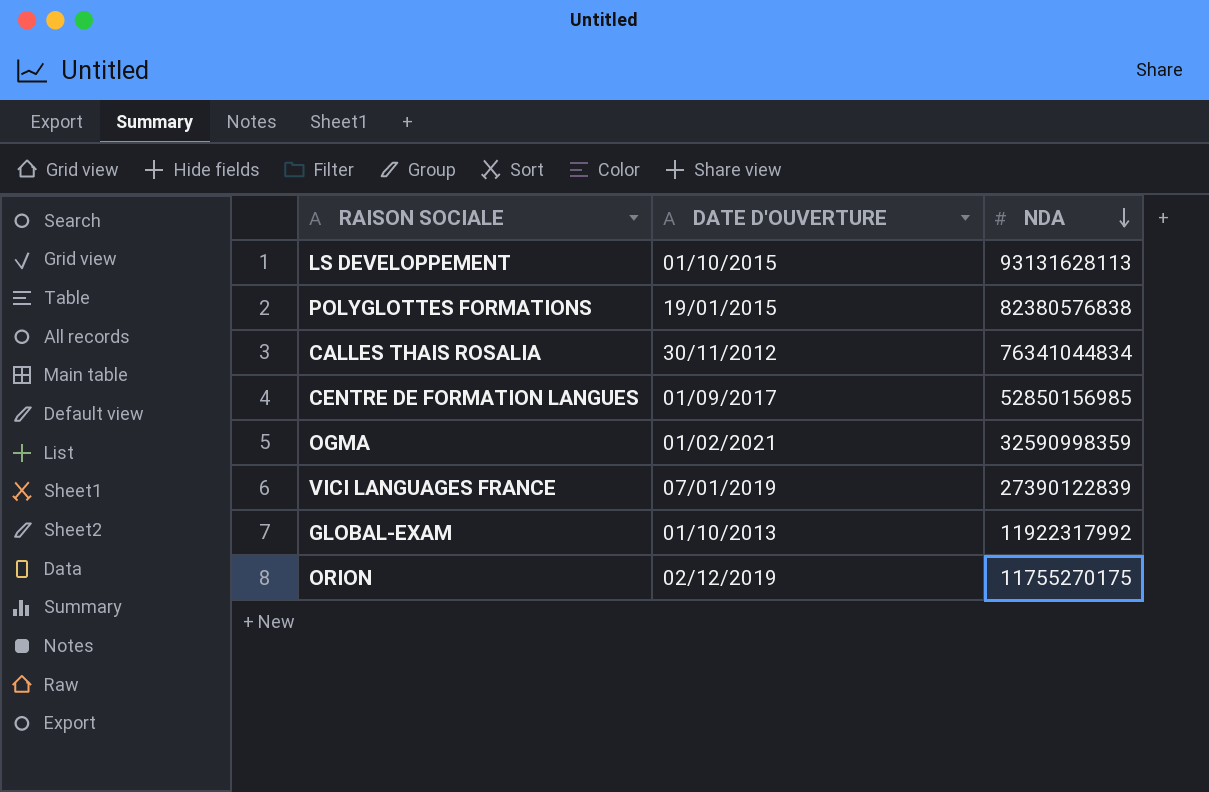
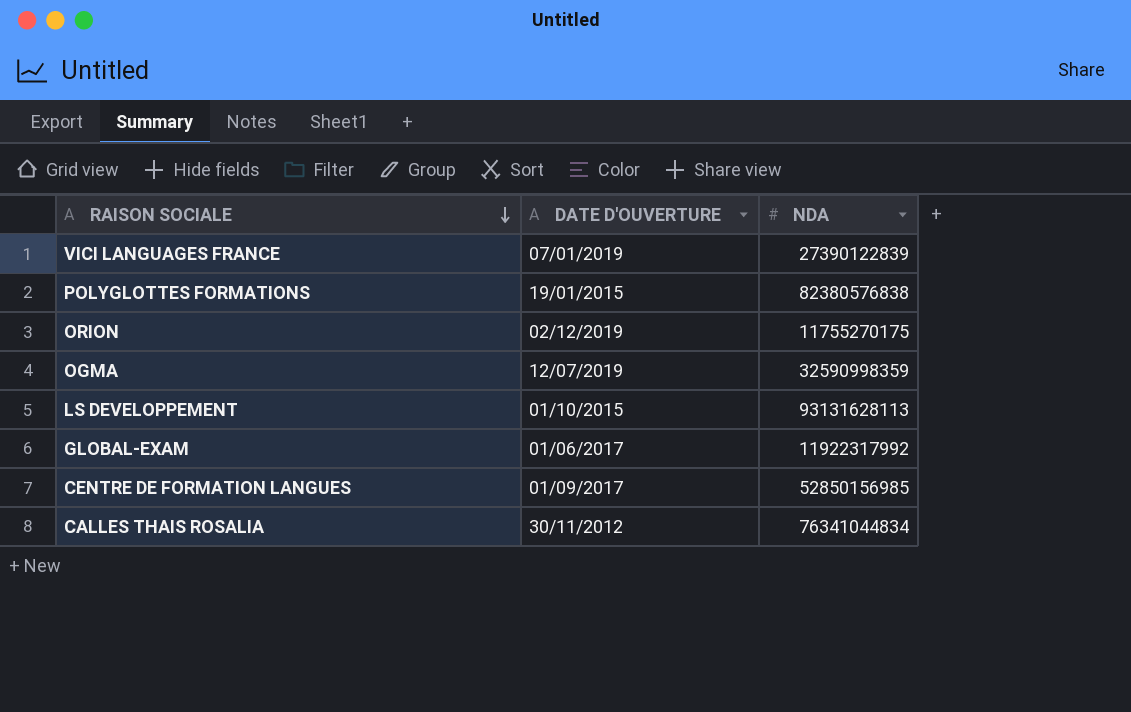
row order: NDA descending -> RAISON SOCIALE descending
OGMA | DATE D'OUVERTURE: 01/02/2021 -> 12/07/2019
GLOBAL-EXAM | DATE D'OUVERTURE: 01/10/2013 -> 01/06/2017

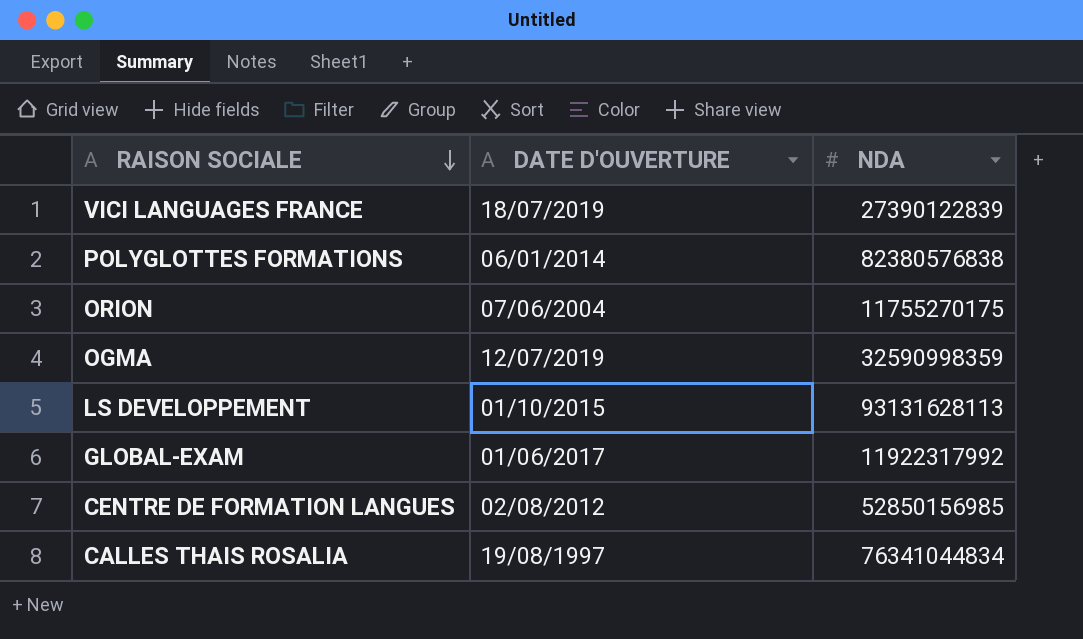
VICI LANGUAGES FRANCE | DATE D'OUVERTURE: 07/01/2019 -> 18/07/2019
POLYGLOTTES FORMATIONS | DATE D'OUVERTURE: 19/01/2015 -> 06/01/2014
ORION | DATE D'OUVERTURE: 02/12/2019 -> 07/06/2004
CENTRE DE FORMATION LANGUES | DATE D'OUVERTURE: 01/09/2017 -> 02/08/2012
CALLES THAIS ROSALIA | DATE D'OUVERTURE: 30/11/2012 -> 19/08/1997

